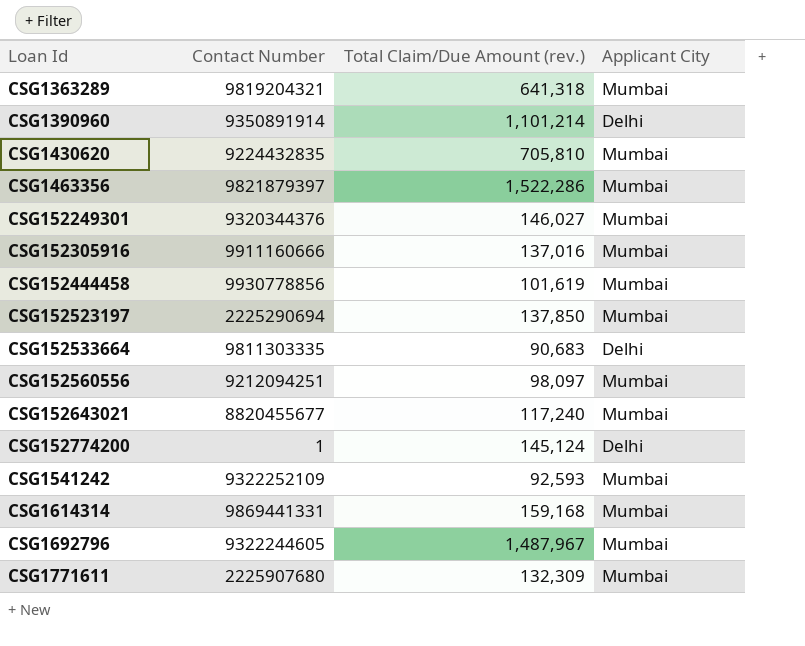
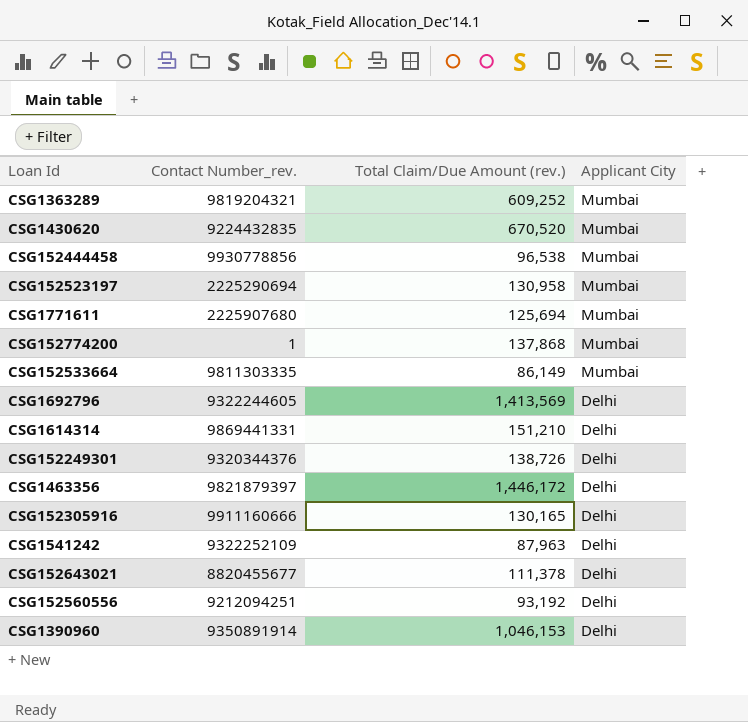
row order: none -> Applicant City descending
column name: Contact Number -> Contact Number_rev.
CSG1363289 | Total Claim/Due Amount (rev.): 641,318 -> 609,252
CSG1430620 | Total Claim/Due Amount (rev.): 705,810 -> 670,520
CSG152444458 | Total Claim/Due Amount (rev.): 101,619 -> 96,538
CSG152523197 | Total Claim/Due Amount (rev.): 137,850 -> 130,958
CSG1771611 | Total Claim/Due Amount (rev.): 132,309 -> 125,694
CSG152774200 | Total Claim/Due Amount (rev.): 145,124 -> 137,868
CSG152774200 | Applicant City: Delhi -> Mumbai
CSG152533664 | Total Claim/Due Amount (rev.): 90,683 -> 86,149
CSG152533664 | Applicant City: Delhi -> Mumbai
CSG1692796 | Total Claim/Due Amount (rev.): 1,487,967 -> 1,413,569
CSG1692796 | Applicant City: Mumbai -> Delhi
CSG1614314 | Total Claim/Due Amount (rev.): 159,168 -> 151,210
CSG1614314 | Applicant City: Mumbai -> Delhi
CSG152249301 | Total Claim/Due Amount (rev.): 146,027 -> 138,726
CSG152249301 | Applicant City: Mumbai -> Delhi
CSG1463356 | Total Claim/Due Amount (rev.): 1,522,286 -> 1,446,172
CSG1463356 | Applicant City: Mumbai -> Delhi
CSG152305916 | Total Claim/Due Amount (rev.): 137,016 -> 130,165
CSG152305916 | Applicant City: Mumbai -> Delhi
CSG1541242 | Total Claim/Due Amount (rev.): 92,593 -> 87,963
CSG1541242 | Applicant City: Mumbai -> Delhi
CSG152643021 | Total Claim/Due Amount (rev.): 117,240 -> 111,378
CSG152643021 | Applicant City: Mumbai -> Delhi
CSG152560556 | Total Claim/Due Amount (rev.): 98,097 -> 93,192
CSG152560556 | Applicant City: Mumbai -> Delhi
CSG1390960 | Total Claim/Due Amount (rev.): 1,101,214 -> 1,046,153

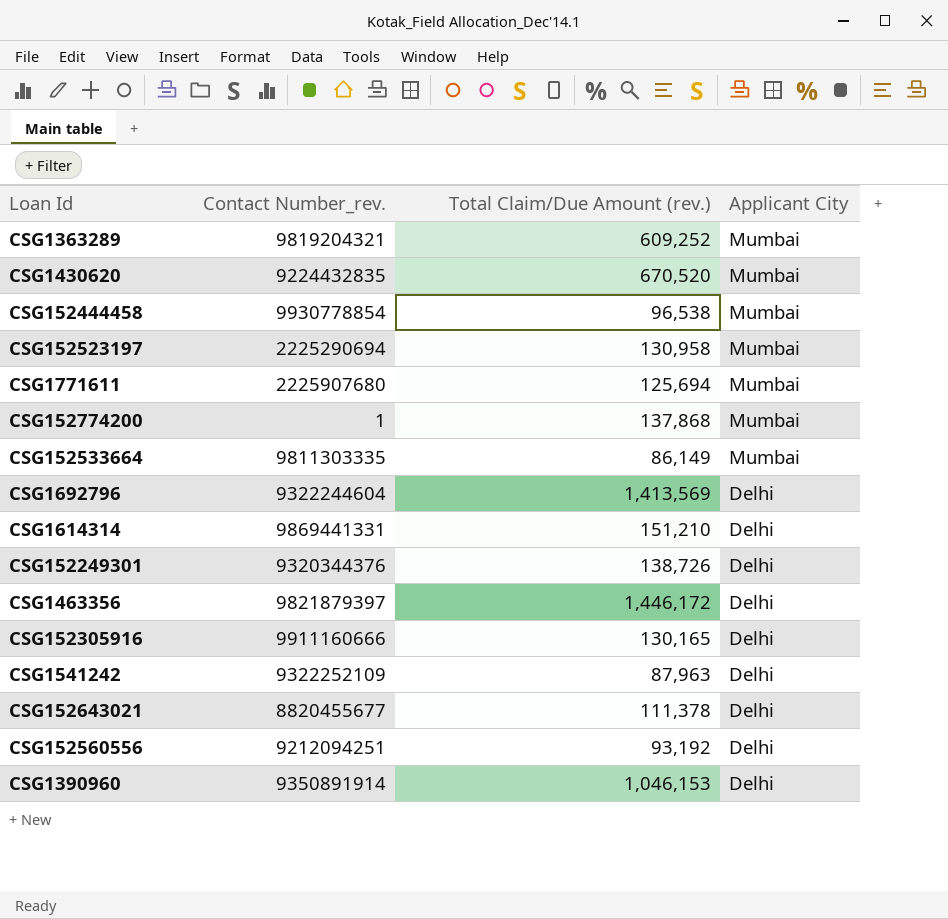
CSG152444458 | Contact Number_rev.: 9930778856 -> 9930778854
CSG1692796 | Contact Number_rev.: 9322244605 -> 9322244604

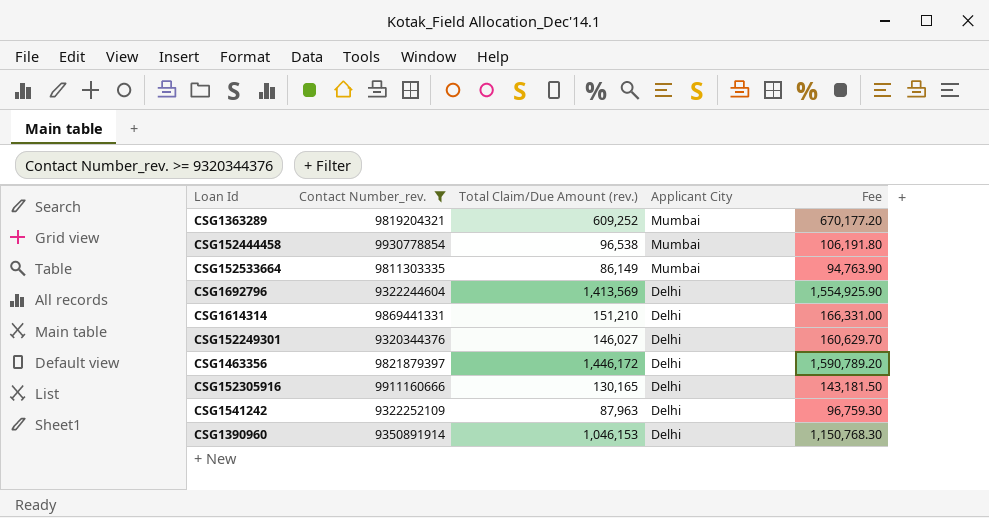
filter: none -> Contact Number_rev. >= 9320344376
column Fee | formula: none -> [Total Claim/Due Amount (rev.)] * 1.1
CSG152249301 | Total Claim/Due Amount (rev.): 138,726 -> 146,027

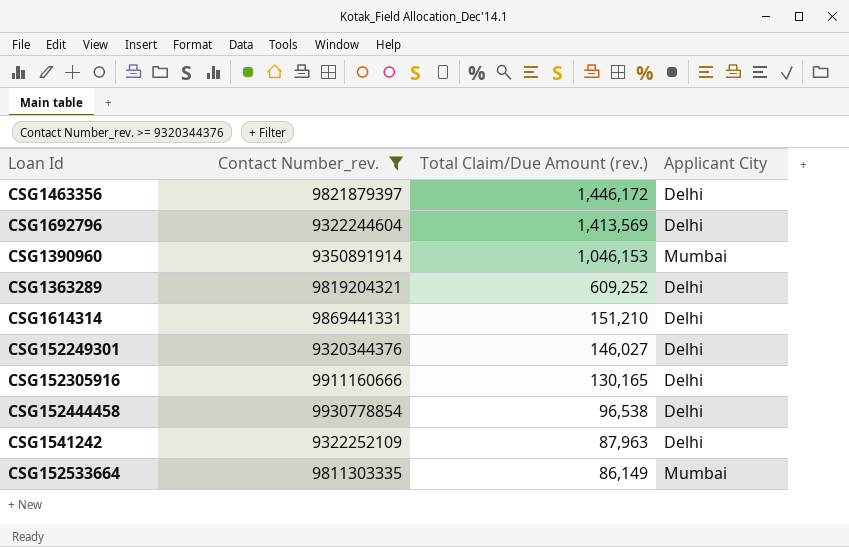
row order: Applicant City descending -> Total Claim/Due Amount (rev.) descending
column Fee | formula: [Total Claim/Due Amount (rev.)] * 1.1 -> none
CSG1390960 | Applicant City: Delhi -> Mumbai
CSG1363289 | Applicant City: Mumbai -> Delhi
CSG152444458 | Applicant City: Mumbai -> Delhi

